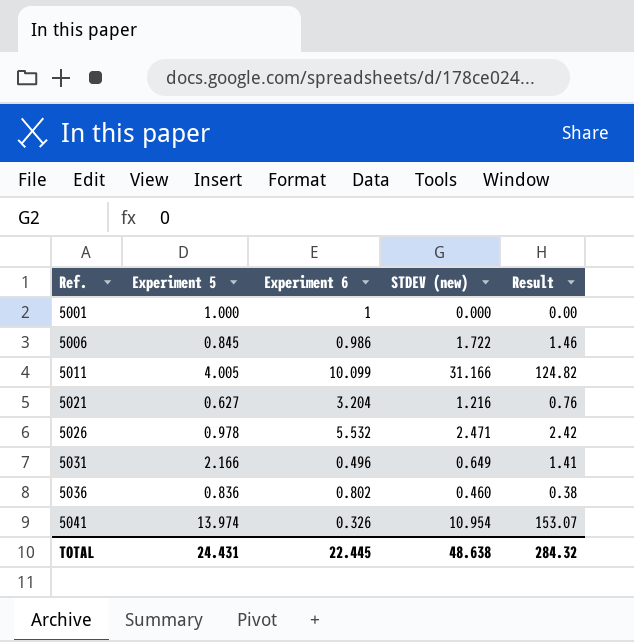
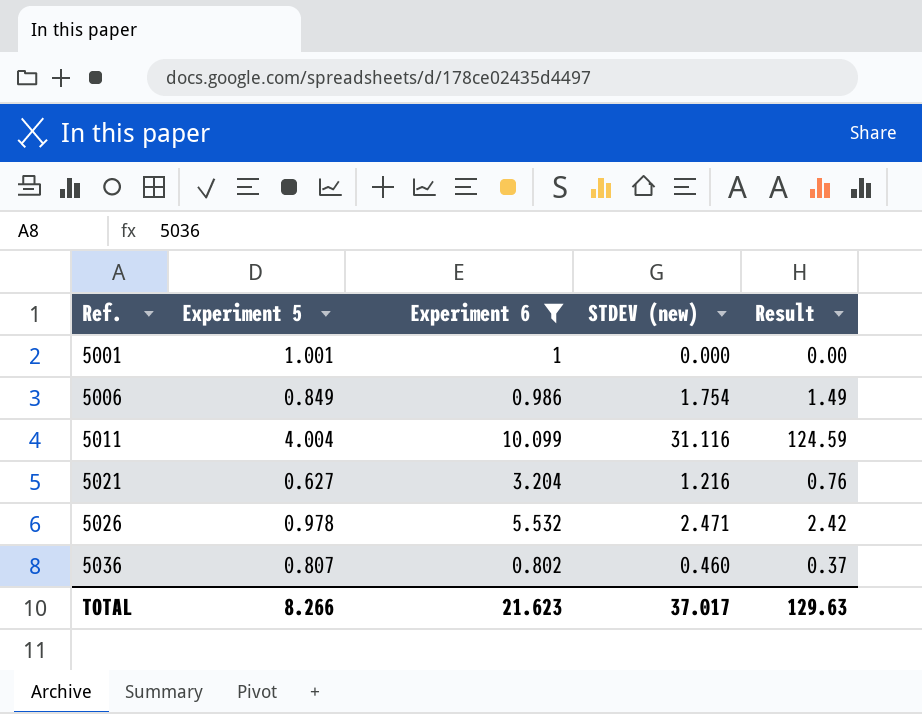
filter: none -> Experiment 6 >= 0.802
5001 | Experiment 5: 1.000 -> 1.001
5006 | Experiment 5: 0.845 -> 0.849
5006 | STDEV (new): 1.722 -> 1.754
5006 | Result: 1.46 -> 1.49
5011 | Experiment 5: 4.005 -> 4.004
5011 | STDEV (new): 31.166 -> 31.116
5011 | Result: 124.82 -> 124.59
5036 | Experiment 5: 0.836 -> 0.807
5036 | Result: 0.38 -> 0.37
TOTAL | Experiment 5: 24.431 -> 8.266
TOTAL | Experiment 6: 22.445 -> 21.623
TOTAL | STDEV (new): 48.638 -> 37.017
TOTAL | Result: 284.32 -> 129.63

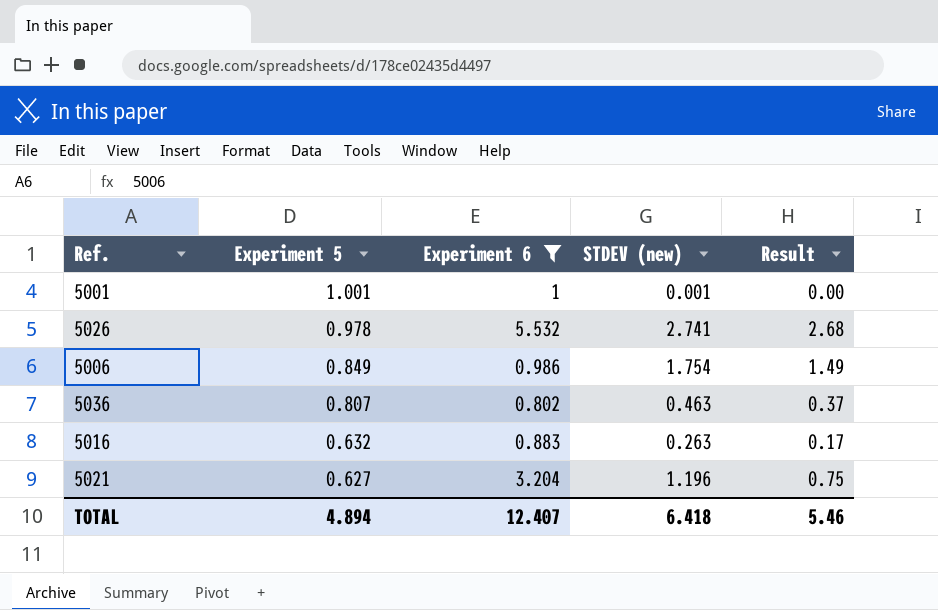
row order: Ref. ascending -> Experiment 5 descending
row 5011: 4.004 | 10.099 | 31.116 | 124.59 -> none
5001 | STDEV (new): 0.000 -> 0.001
5026 | STDEV (new): 2.471 -> 2.741
5026 | Result: 2.42 -> 2.68
5036 | STDEV (new): 0.460 -> 0.463
row 5016: none -> 0.632 | 0.883 | 0.263 | 0.17
5021 | STDEV (new): 1.216 -> 1.196
5021 | Result: 0.76 -> 0.75
TOTAL | Experiment 5: 8.266 -> 4.894
TOTAL | Experiment 6: 21.623 -> 12.407
TOTAL | STDEV (new): 37.017 -> 6.418
TOTAL | Result: 129.63 -> 5.46

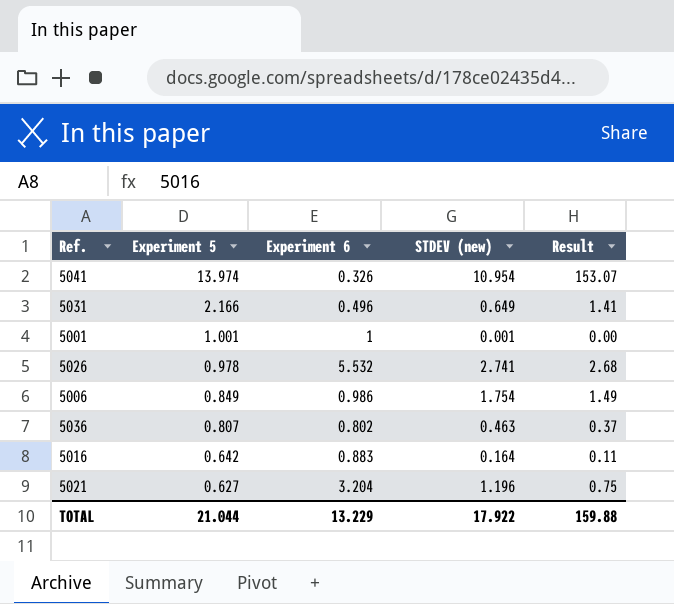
filter: Experiment 6 >= 0.802 -> none
5016 | Experiment 5: 0.632 -> 0.642
5016 | STDEV (new): 0.263 -> 0.164
5016 | Result: 0.17 -> 0.11
TOTAL | Experiment 5: 4.894 -> 21.044
TOTAL | Experiment 6: 12.407 -> 13.229
TOTAL | STDEV (new): 6.418 -> 17.922
TOTAL | Result: 5.46 -> 159.88

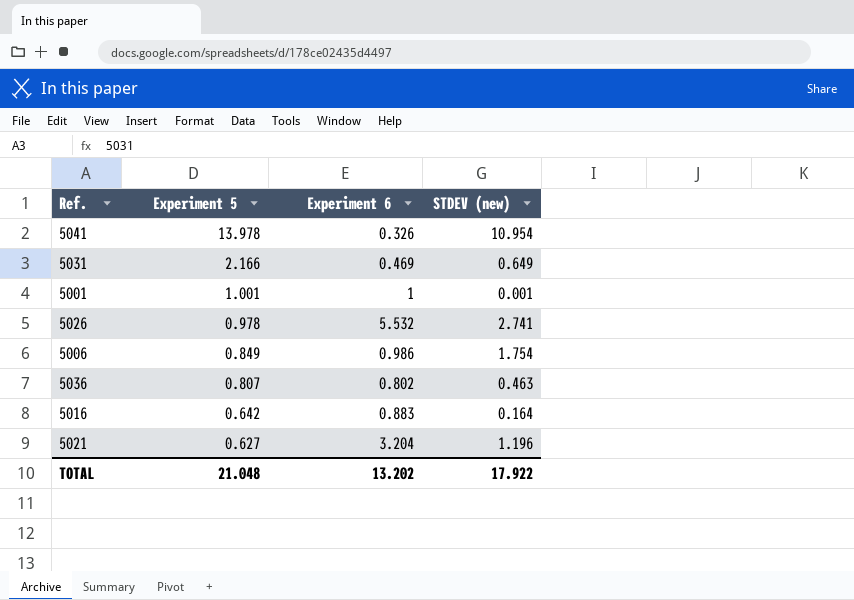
column Result | formula: [Experiment 5] * [STDEV (new)] -> none
5041 | Experiment 5: 13.974 -> 13.978
5031 | Experiment 6: 0.496 -> 0.469
TOTAL | Experiment 5: 21.044 -> 21.048
TOTAL | Experiment 6: 13.229 -> 13.202

